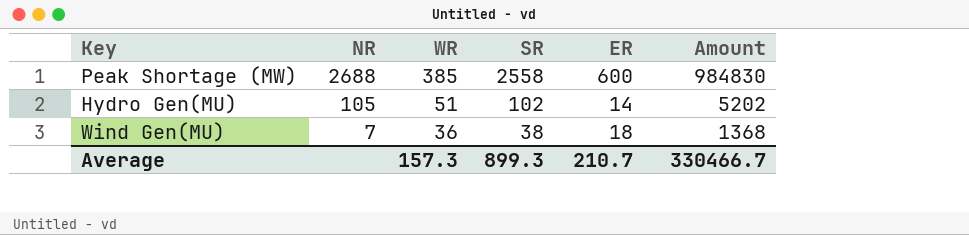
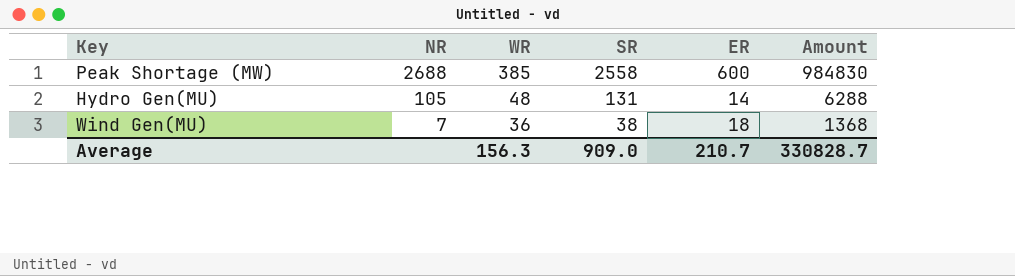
Hydro Gen(MU) | WR: 51 -> 48
Hydro Gen(MU) | SR: 102 -> 131
Hydro Gen(MU) | Amount: 5202 -> 6288
Average | WR: 157.3 -> 156.3
Average | SR: 899.3 -> 909.0
Average | Amount: 330466.7 -> 330828.7

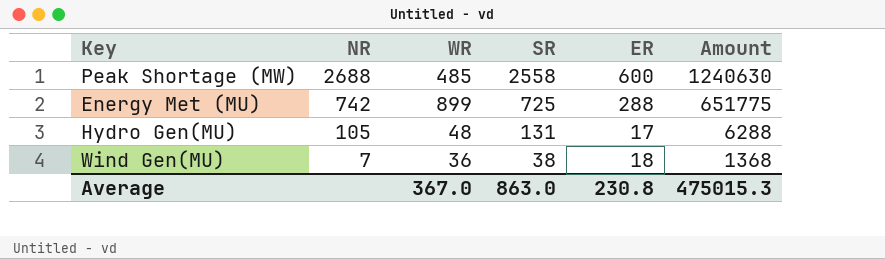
Peak Shortage (MW) | WR: 385 -> 485
Peak Shortage (MW) | Amount: 984830 -> 1240630
row Energy Met (MU): none -> 742 | 899 | 725 | 288 | 651775
Hydro Gen(MU) | ER: 14 -> 17
Average | WR: 156.3 -> 367.0
Average | SR: 909.0 -> 863.0
Average | ER: 210.7 -> 230.8
Average | Amount: 330828.7 -> 475015.3

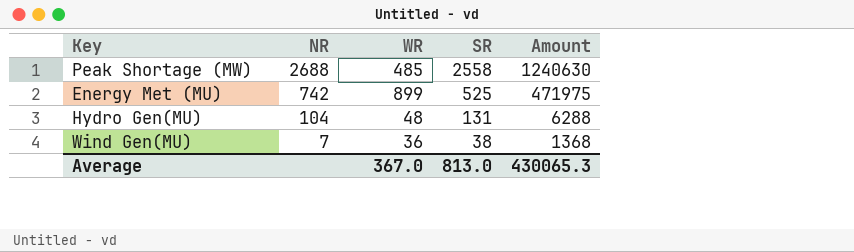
column ER | position: 5 -> none
Energy Met (MU) | SR: 725 -> 525
Energy Met (MU) | Amount: 651775 -> 471975
Hydro Gen(MU) | NR: 105 -> 104
Average | SR: 863.0 -> 813.0
Average | Amount: 475015.3 -> 430065.3

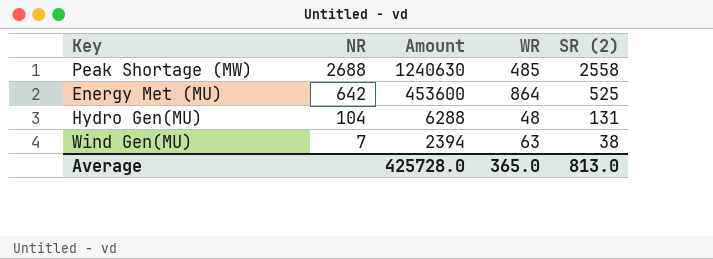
column Amount | position: 5 -> 3
column name: SR -> SR (2)
Energy Met (MU) | NR: 742 -> 642
Energy Met (MU) | Amount: 471975 -> 453600
Energy Met (MU) | WR: 899 -> 864
Wind Gen(MU) | Amount: 1368 -> 2394
Wind Gen(MU) | WR: 36 -> 63
Average | Amount: 430065.3 -> 425728.0
Average | WR: 367.0 -> 365.0

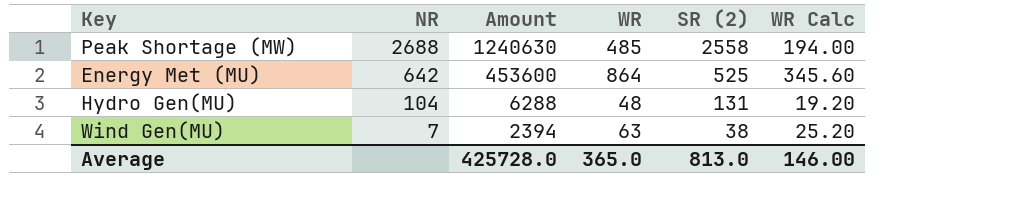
column WR Calc | formula: none -> [WR] * 0.4

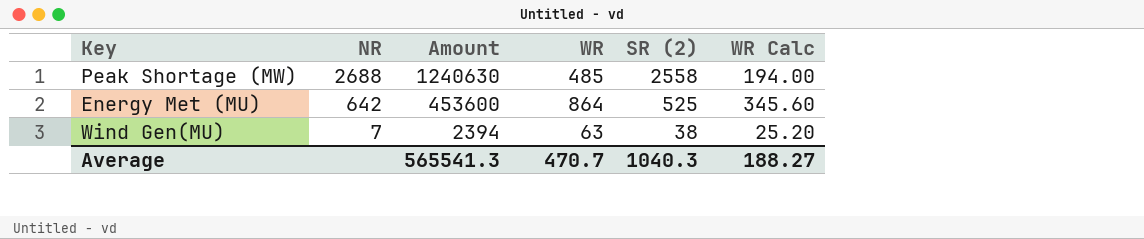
row Hydro Gen(MU): 104 | 6288 | 48 | 131 | 19.20 -> none
Average | Amount: 425728.0 -> 565541.3
Average | WR: 365.0 -> 470.7
Average | SR (2): 813.0 -> 1040.3
Average | WR Calc: 146.00 -> 188.27

